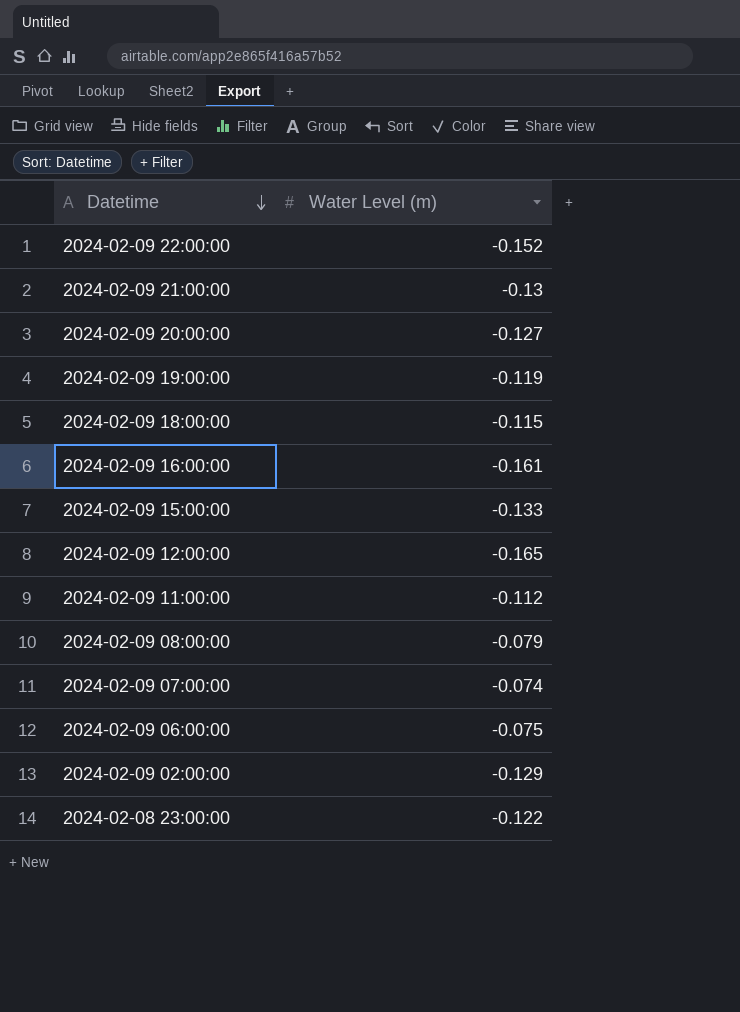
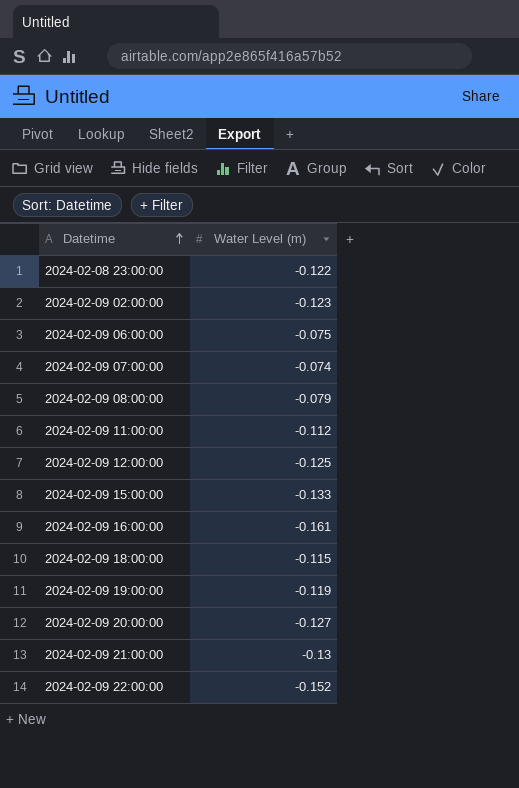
row order: Datetime descending -> Datetime ascending
2024-02-09 02:00:00 | Water Level (m): -0.129 -> -0.123
2024-02-09 12:00:00 | Water Level (m): -0.165 -> -0.125

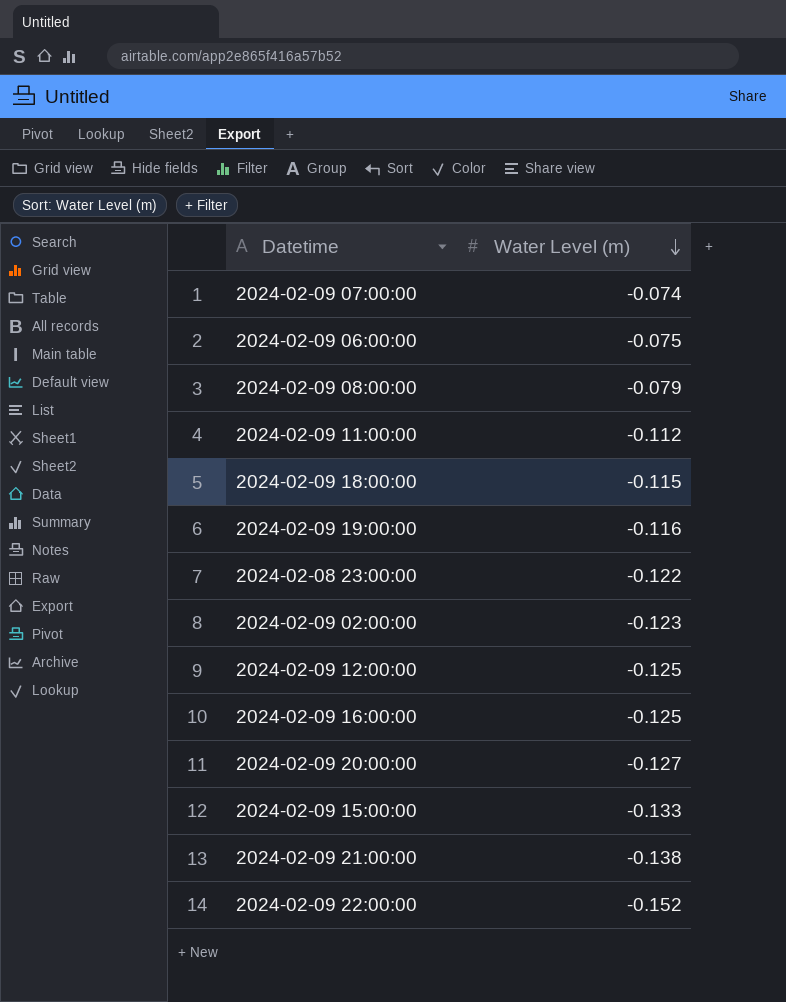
row order: Datetime ascending -> Water Level (m) descending
2024-02-09 19:00:00 | Water Level (m): -0.119 -> -0.116
2024-02-09 16:00:00 | Water Level (m): -0.161 -> -0.125
2024-02-09 21:00:00 | Water Level (m): -0.13 -> -0.138

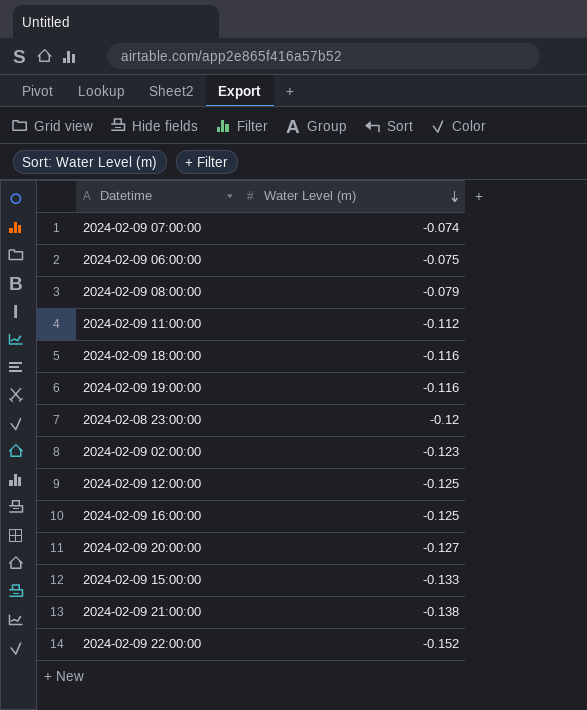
2024-02-09 18:00:00 | Water Level (m): -0.115 -> -0.116
2024-02-08 23:00:00 | Water Level (m): -0.122 -> -0.12

